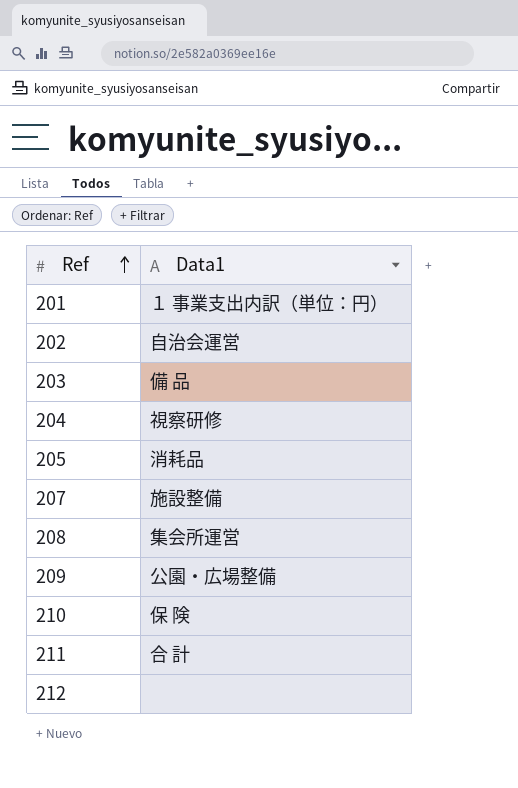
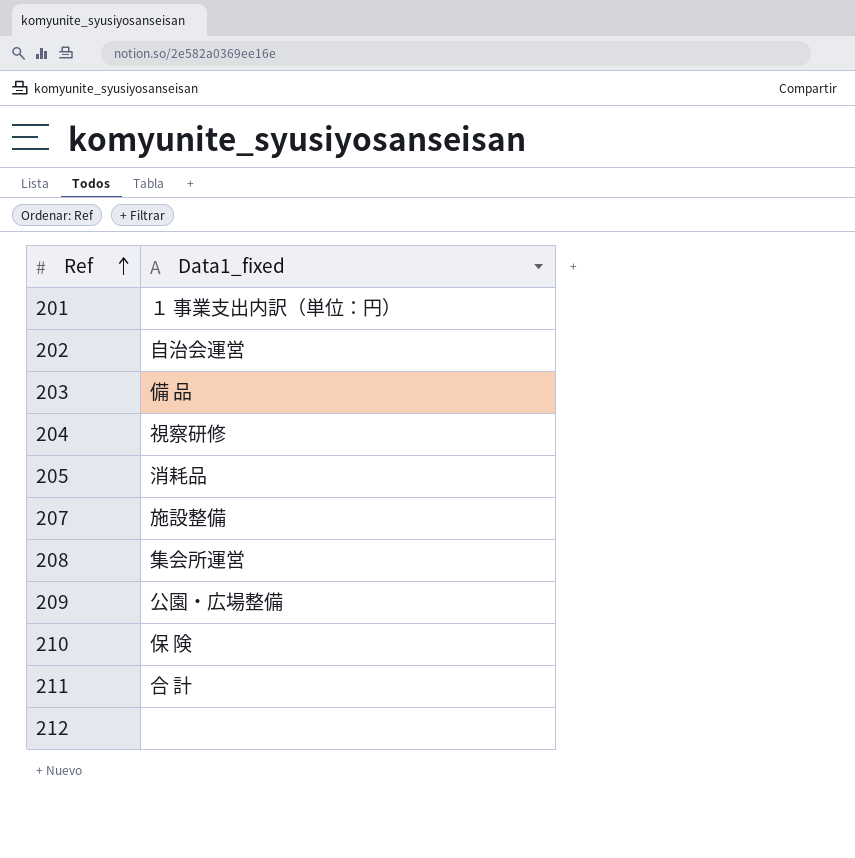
column name: Data1 -> Data1_fixed

